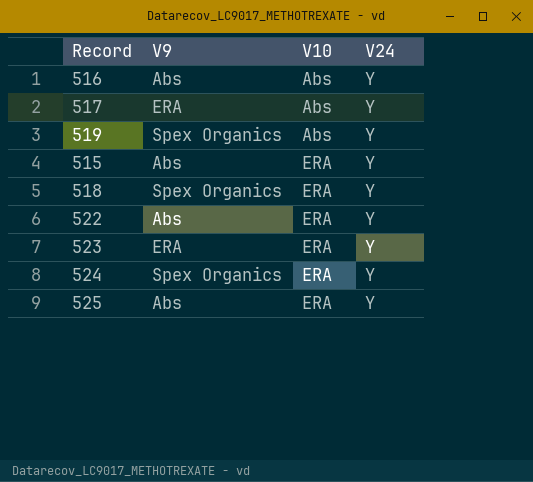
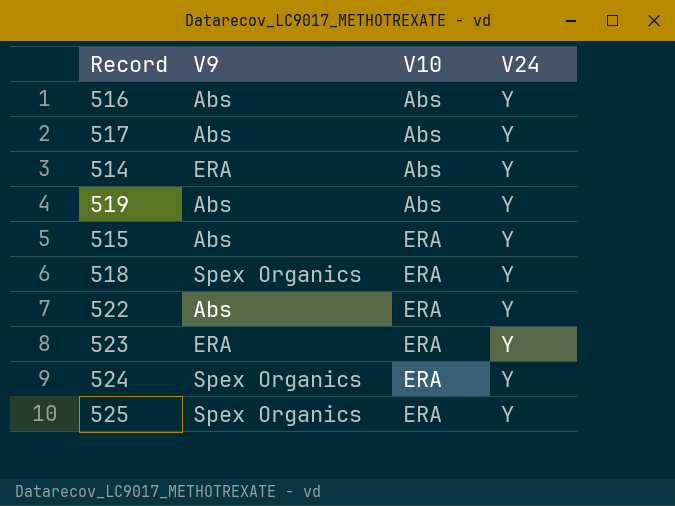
517 | V9: ERA -> Abs
row 514: none -> ERA | Abs | Y
519 | V9: Spex Organics -> Abs
525 | V9: Abs -> Spex Organics

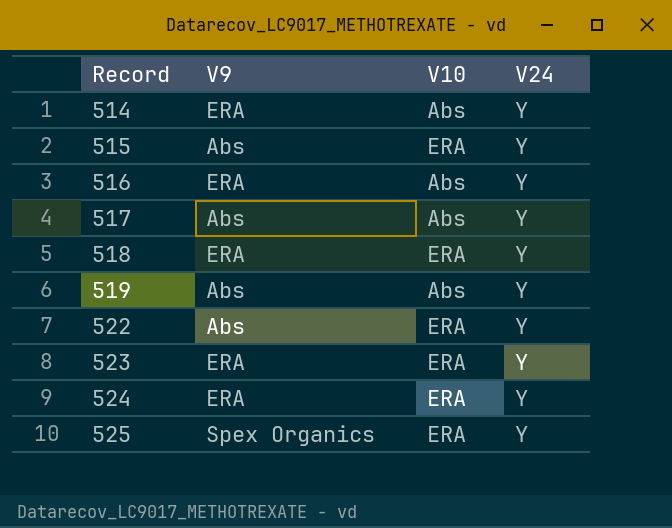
row order: V10 ascending -> Record ascending
516 | V9: Abs -> ERA
518 | V9: Spex Organics -> ERA
524 | V9: Spex Organics -> ERA

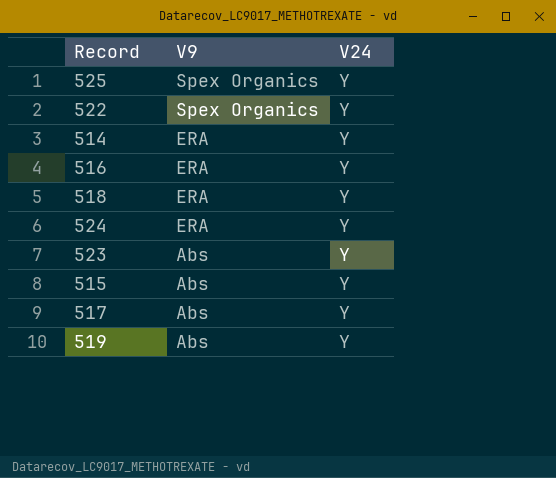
row order: Record ascending -> V9 descending
column V10 | position: 3 -> none
522 | V9: Abs -> Spex Organics
523 | V9: ERA -> Abs

